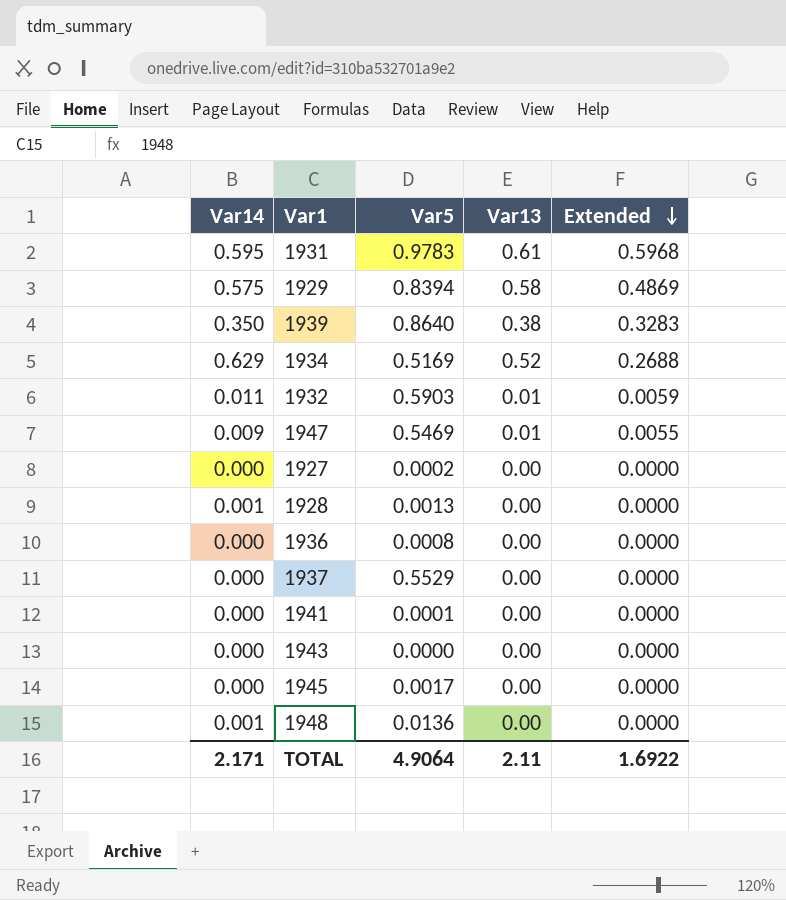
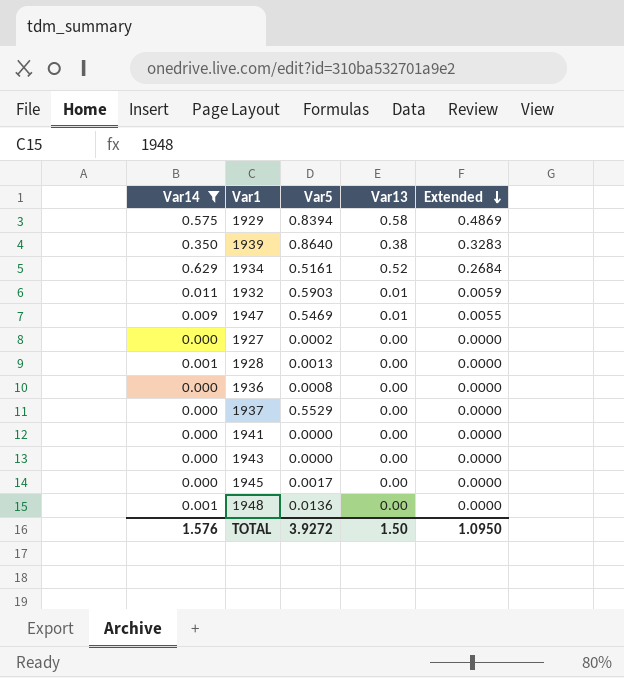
filter: none -> Var14 != 0.595
1934 | Var5: 0.5169 -> 0.5161
1934 | Extended: 0.2688 -> 0.2684
1941 | Var5: 0.0001 -> 0.0000
TOTAL | Var14: 2.171 -> 1.576
TOTAL | Var5: 4.9064 -> 3.9272
TOTAL | Var13: 2.11 -> 1.50
TOTAL | Extended: 1.6922 -> 1.0950

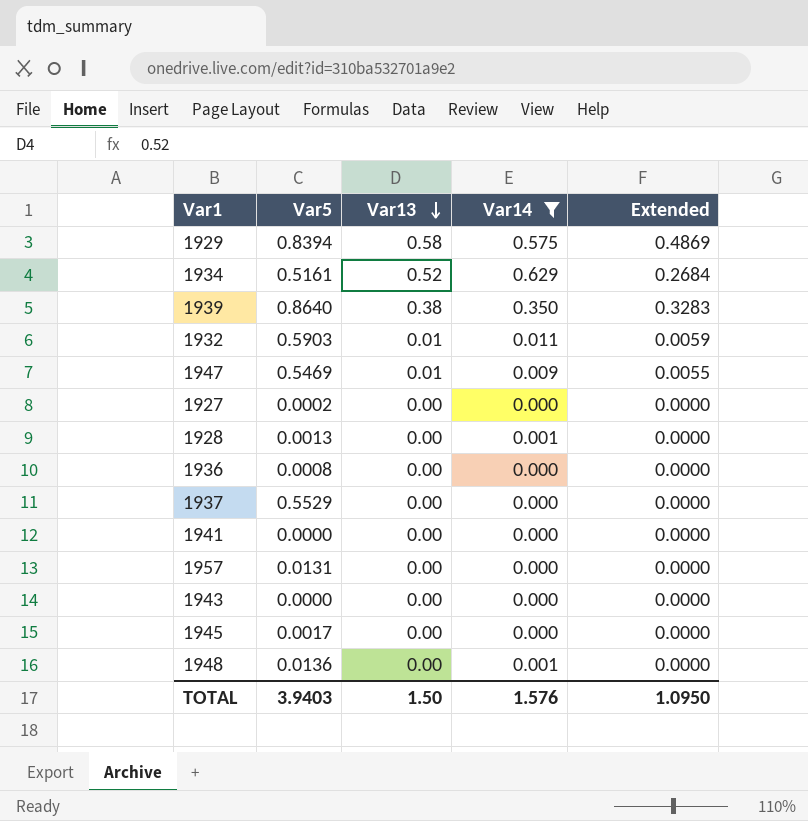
row order: Extended descending -> Var13 descending
column Var14 | position: 1 -> 4
row 1957: none -> 0.0131 | 0.00 | 0.000 | 0.0000
TOTAL | Var5: 3.9272 -> 3.9403

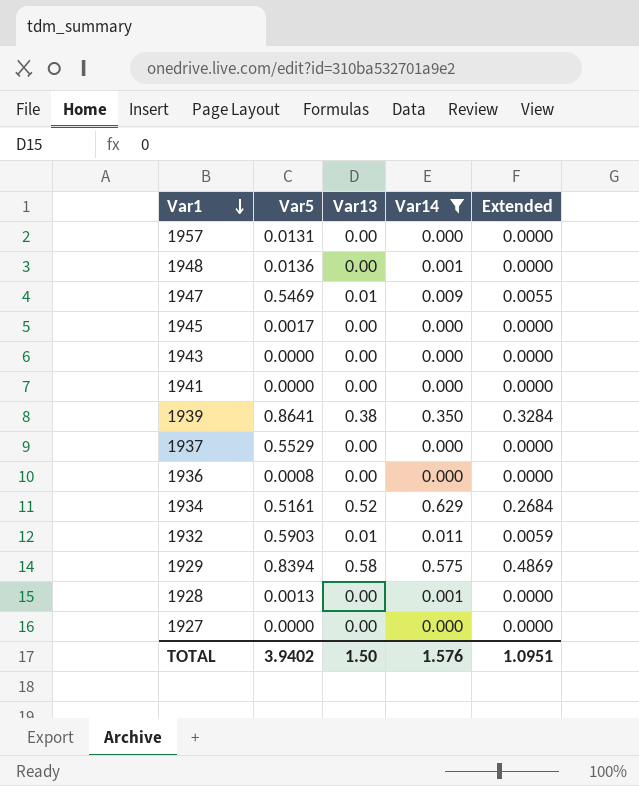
row order: Var13 descending -> Var1 descending
1939 | Var5: 0.8640 -> 0.8641
1939 | Extended: 0.3283 -> 0.3284
1927 | Var5: 0.0002 -> 0.0000
TOTAL | Var5: 3.9403 -> 3.9402
TOTAL | Extended: 1.0950 -> 1.0951

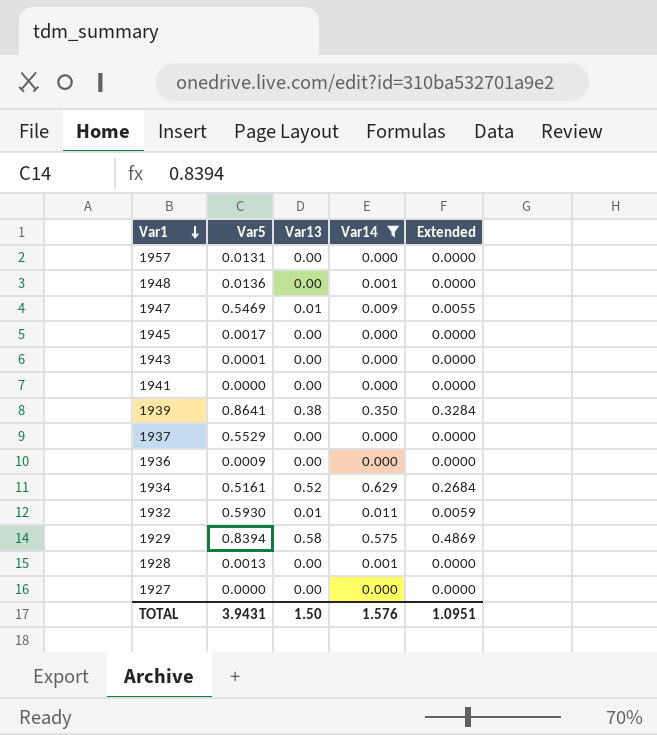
1943 | Var5: 0.0000 -> 0.0001
1936 | Var5: 0.0008 -> 0.0009
1932 | Var5: 0.5903 -> 0.5930
TOTAL | Var5: 3.9402 -> 3.9431

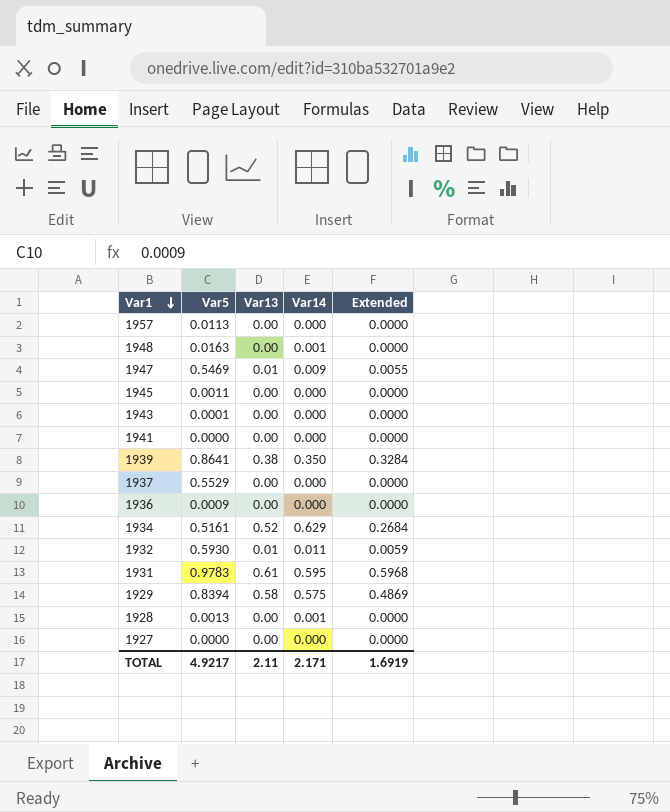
filter: Var14 != 0.595 -> none
1957 | Var5: 0.0131 -> 0.0113
1948 | Var5: 0.0136 -> 0.0163
1945 | Var5: 0.0017 -> 0.0011
TOTAL | Var5: 3.9431 -> 4.9217
TOTAL | Var13: 1.50 -> 2.11
TOTAL | Var14: 1.576 -> 2.171
TOTAL | Extended: 1.0951 -> 1.6919

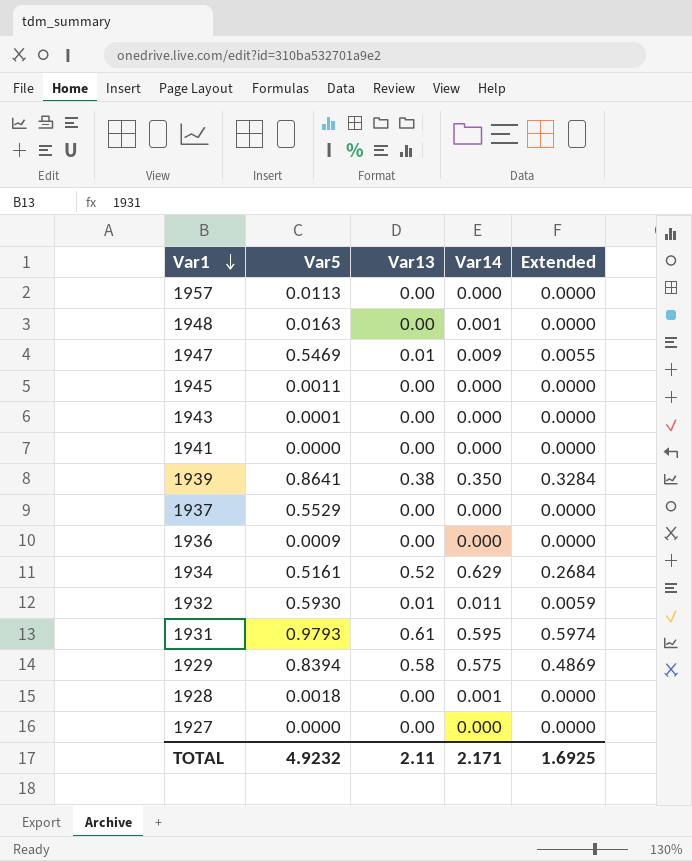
1931 | Var5: 0.9783 -> 0.9793
1931 | Extended: 0.5968 -> 0.5974
1928 | Var5: 0.0013 -> 0.0018
TOTAL | Var5: 4.9217 -> 4.9232
TOTAL | Extended: 1.6919 -> 1.6925

